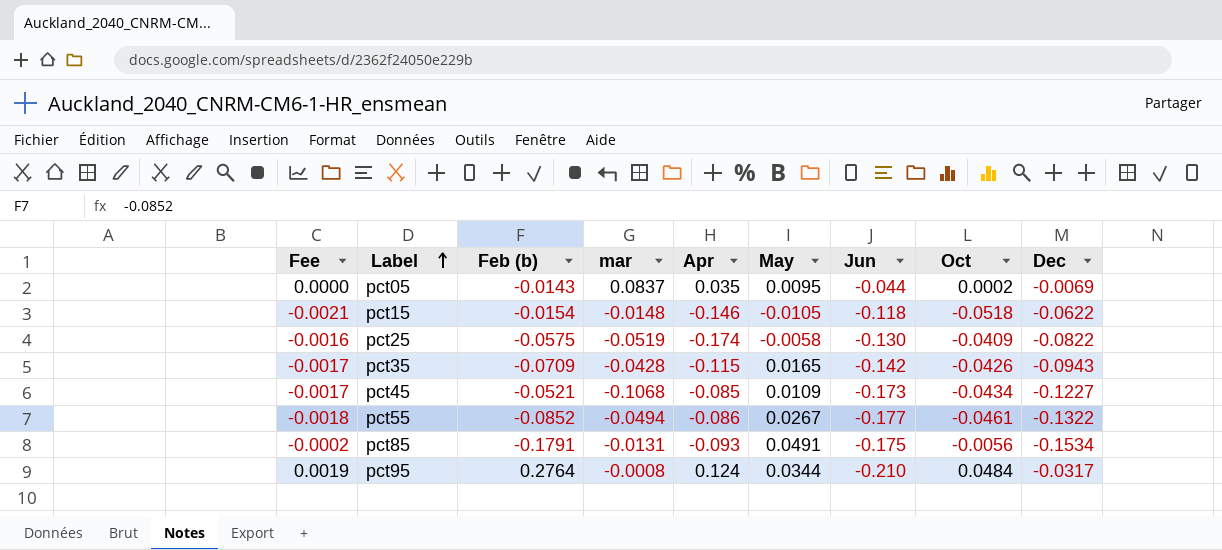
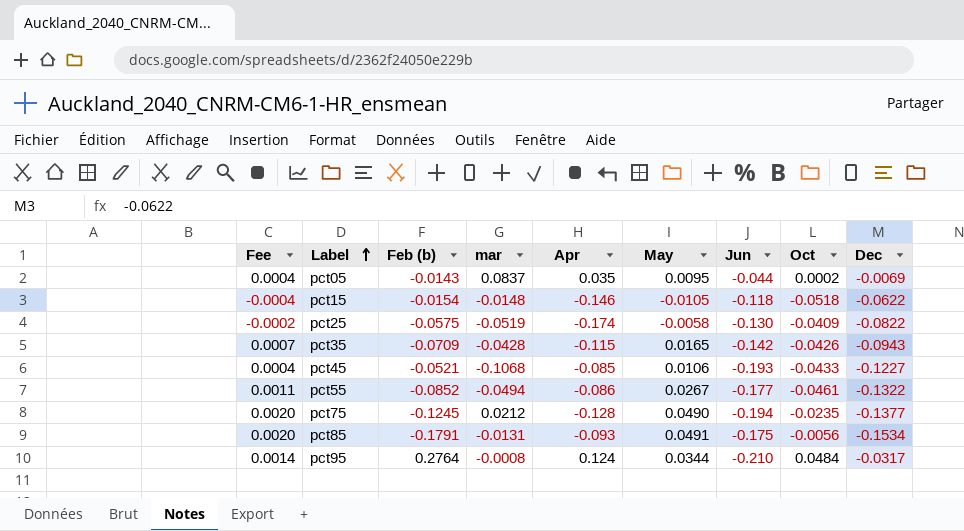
column Fee | formula: [Oct] * 0.04 -> [May] * 0.04
pct45 | May: 0.0109 -> 0.0106
pct45 | Jun: -0.173 -> -0.193
pct45 | Oct: -0.0434 -> -0.0433
row pct75: none -> 0.0020 | -0.1245 | 0.0212 | -0.128 | 0.0490 | -0.194 | -0.0235 | -0.1377

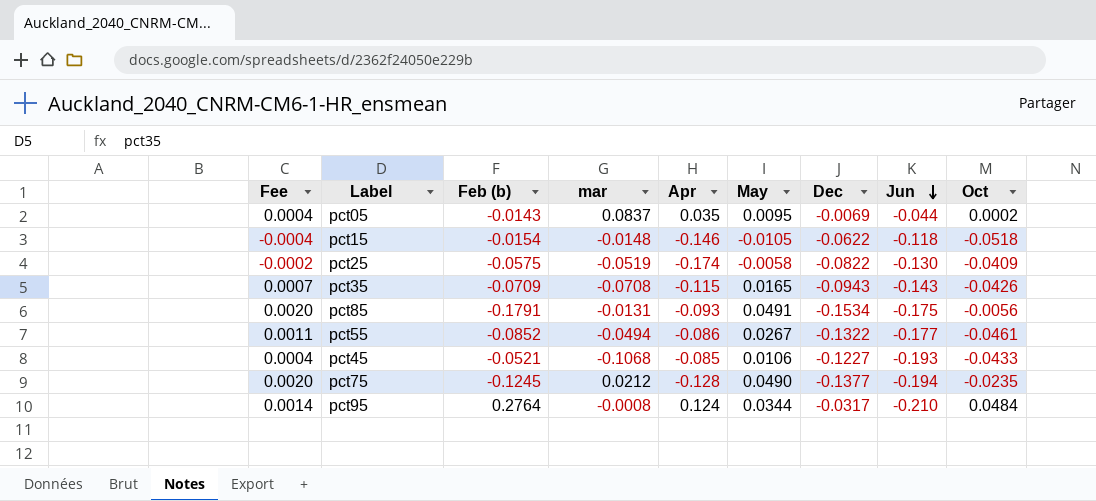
row order: Label ascending -> Jun descending
column Dec | position: 9 -> 7
pct35 | mar: -0.0428 -> -0.0708
pct35 | Jun: -0.142 -> -0.143

